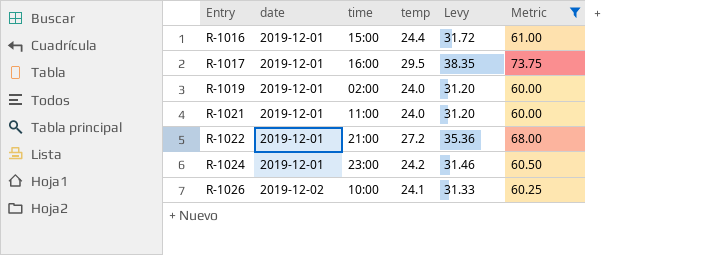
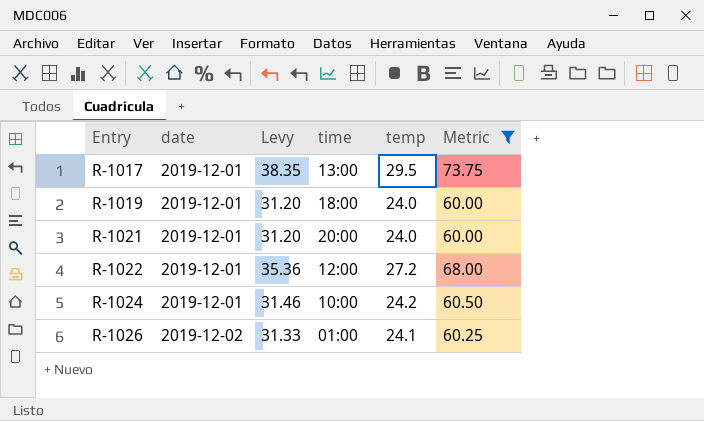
column Levy | position: 5 -> 3
row R-1016: 2019-12-01 | 15:00 | 24.4 | 31.72 | 61.00 -> none
R-1017 | time: 16:00 -> 13:00
R-1019 | time: 02:00 -> 18:00
R-1021 | time: 11:00 -> 20:00
R-1022 | time: 21:00 -> 12:00
R-1024 | time: 23:00 -> 10:00
R-1026 | time: 10:00 -> 01:00

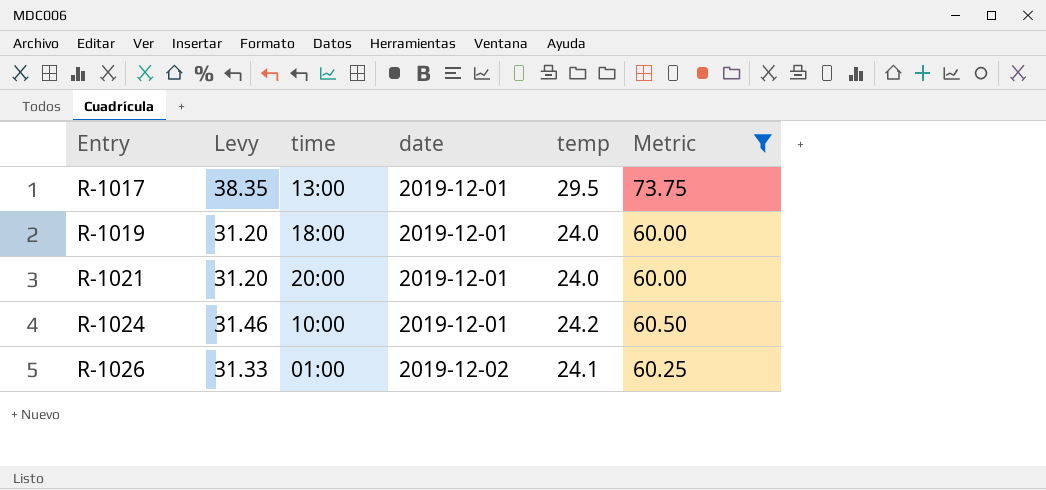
column date | position: 2 -> 4
row R-1022: 2019-12-01 | 35.36 | 12:00 | 27.2 | 68.00 -> none

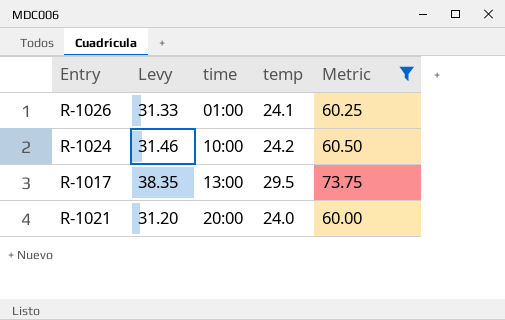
row order: Entry ascending -> time ascending
column date | position: 4 -> none
row R-1019: 31.20 | 18:00 | 2019-12-01 | 24.0 | 60.00 -> none

